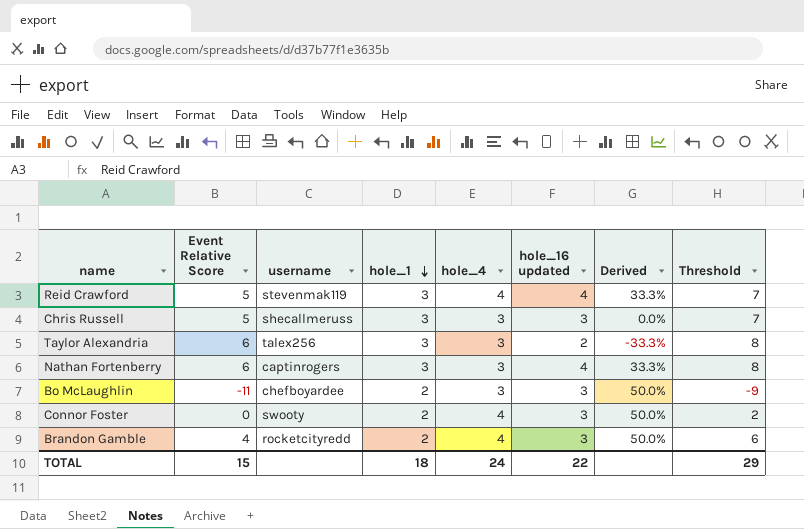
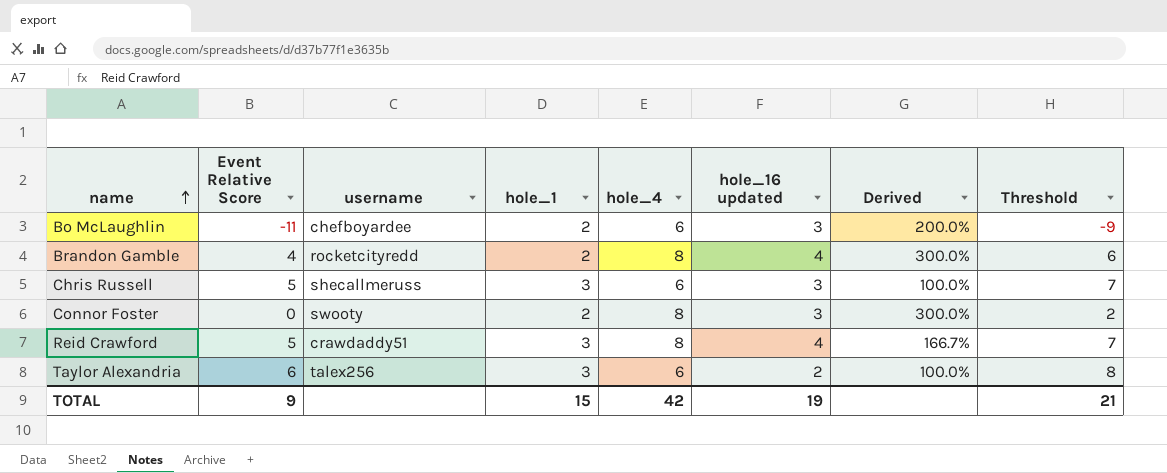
row order: hole_1 descending -> name ascending
column Derived | formula: ([hole_16 updated] - [hole_1]) / [hole_1] -> ([hole_4] - [hole_1]) / [hole_1]
row Nathan Fortenberry: 6 | captinrogers | 3 | 3 | 4 | 33.3% | 8 -> none
Bo McLaughlin | hole_4: 3 -> 6
Brandon Gamble | hole_4: 4 -> 8
Brandon Gamble | hole_16 updated: 3 -> 4
Chris Russell | hole_4: 3 -> 6
Connor Foster | hole_4: 4 -> 8
Reid Crawford | username: stevenmak119 -> crawdaddy51
Reid Crawford | hole_4: 4 -> 8
Taylor Alexandria | hole_4: 3 -> 6
TOTAL | Event Relative Score: 15 -> 9
TOTAL | hole_1: 18 -> 15
TOTAL | hole_4: 24 -> 42
TOTAL | hole_16 updated: 22 -> 19
TOTAL | Threshold: 29 -> 21

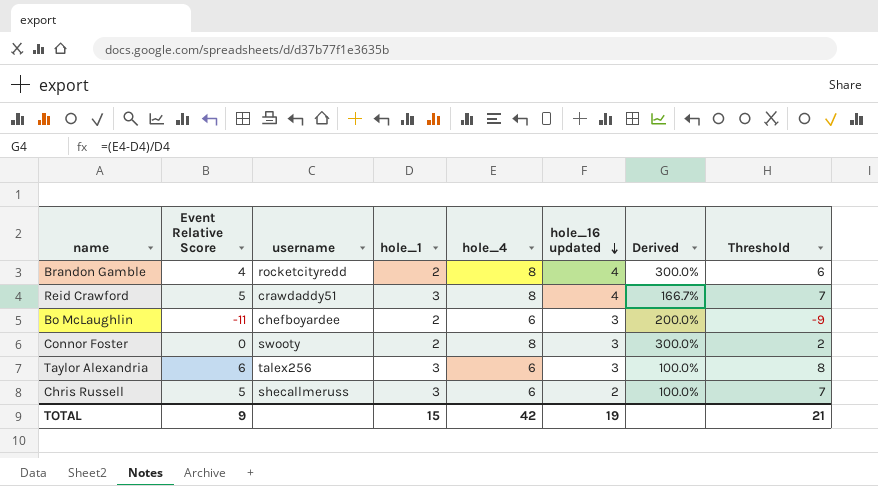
row order: name ascending -> hole_16 updated descending
Taylor Alexandria | hole_16 updated: 2 -> 3
Chris Russell | hole_16 updated: 3 -> 2

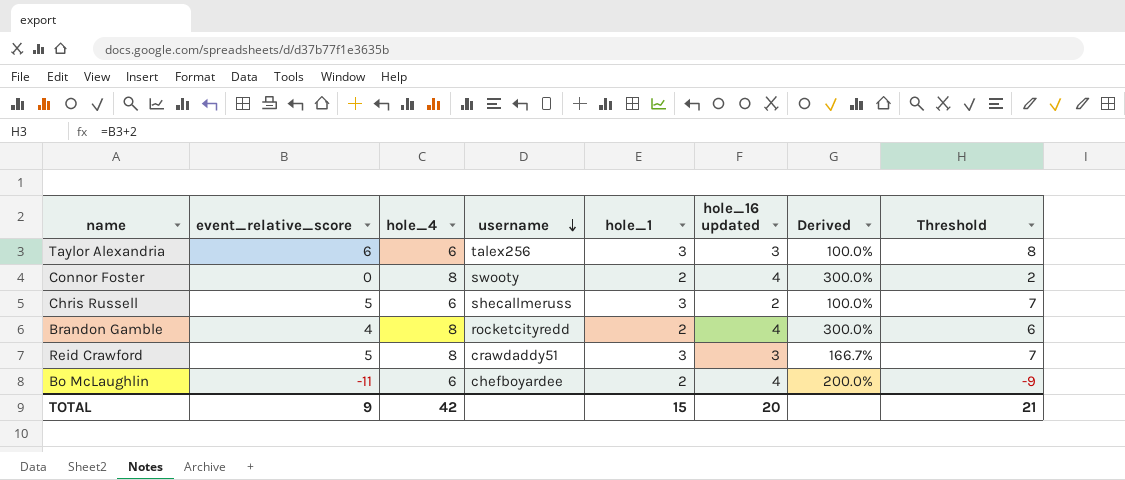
row order: hole_16 updated descending -> username descending
column name: Event Relative Score -> event_relative_score
column hole_4 | position: 5 -> 3
Connor Foster | hole_16 updated: 3 -> 4
Reid Crawford | hole_16 updated: 4 -> 3
Bo McLaughlin | hole_16 updated: 3 -> 4
TOTAL | hole_16 updated: 19 -> 20

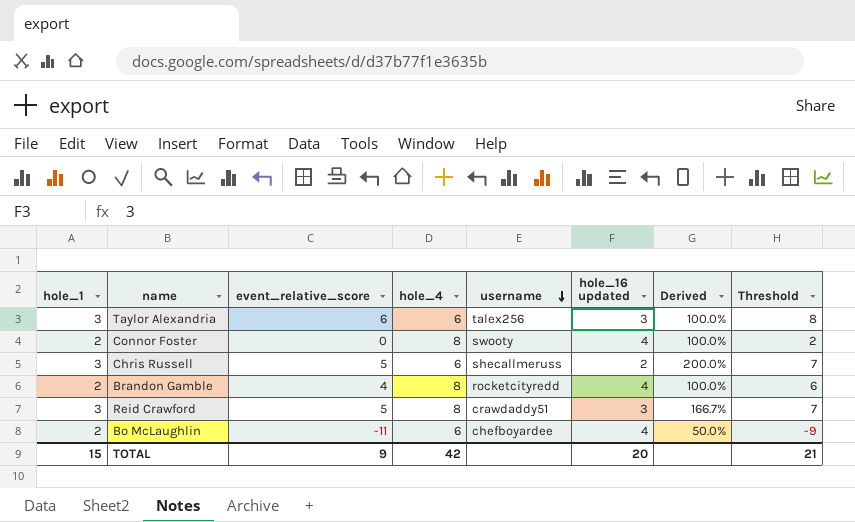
column hole_1 | position: 5 -> 1
column Derived | formula: ([hole_4] - [hole_1]) / [hole_1] -> ([hole_4] - [hole_16 updated]) / [hole_16 updated]

